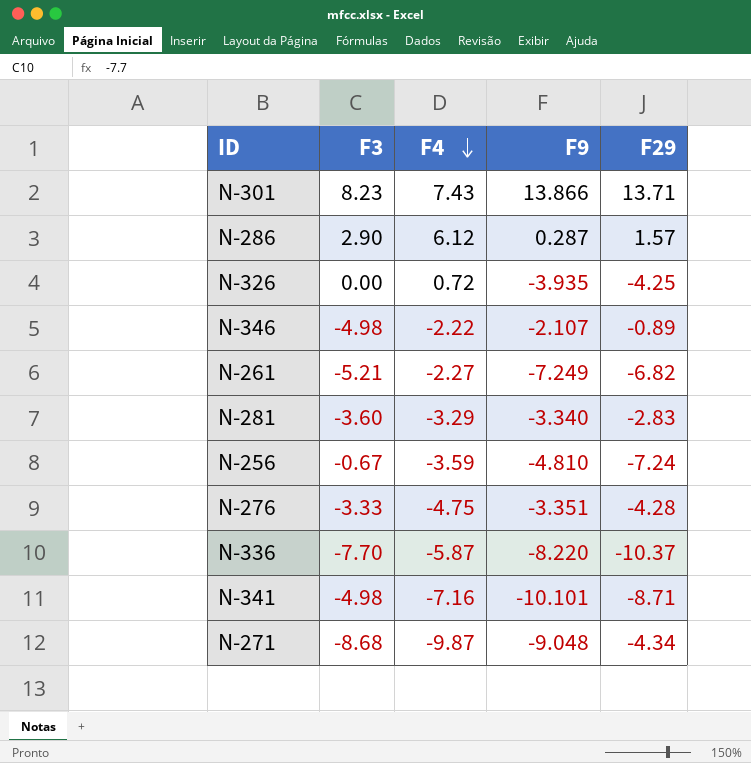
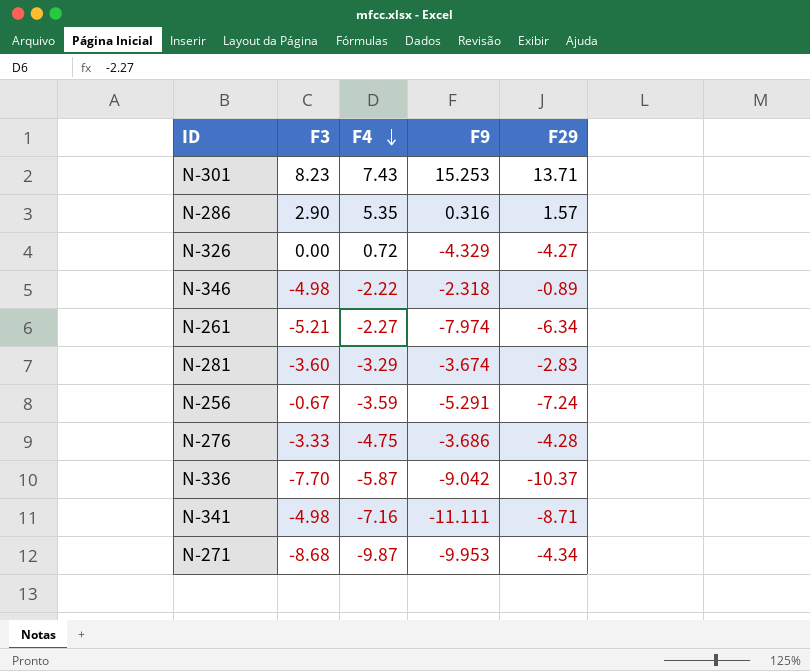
N-301 | F9: 13.866 -> 15.253
N-286 | F4: 6.12 -> 5.35
N-286 | F9: 0.287 -> 0.316
N-326 | F9: -3.935 -> -4.329
N-326 | F29: -4.25 -> -4.27
N-346 | F9: -2.107 -> -2.318
N-261 | F9: -7.249 -> -7.974
N-261 | F29: -6.82 -> -6.34
N-281 | F9: -3.340 -> -3.674
N-256 | F9: -4.810 -> -5.291
N-276 | F9: -3.351 -> -3.686
N-336 | F9: -8.220 -> -9.042
N-341 | F9: -10.101 -> -11.111
N-271 | F9: -9.048 -> -9.953

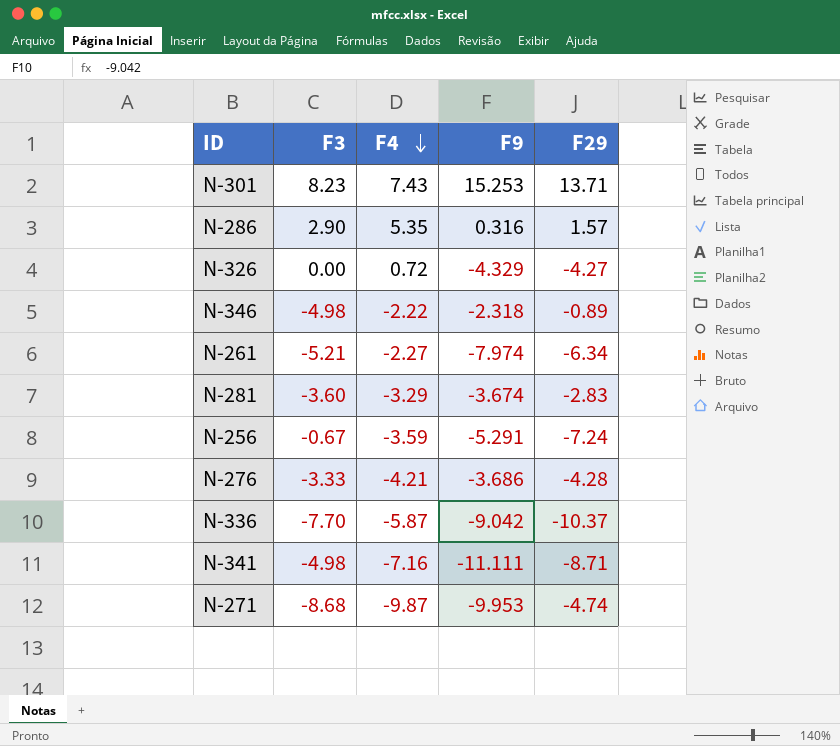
N-276 | F4: -4.75 -> -4.21
N-271 | F29: -4.34 -> -4.74

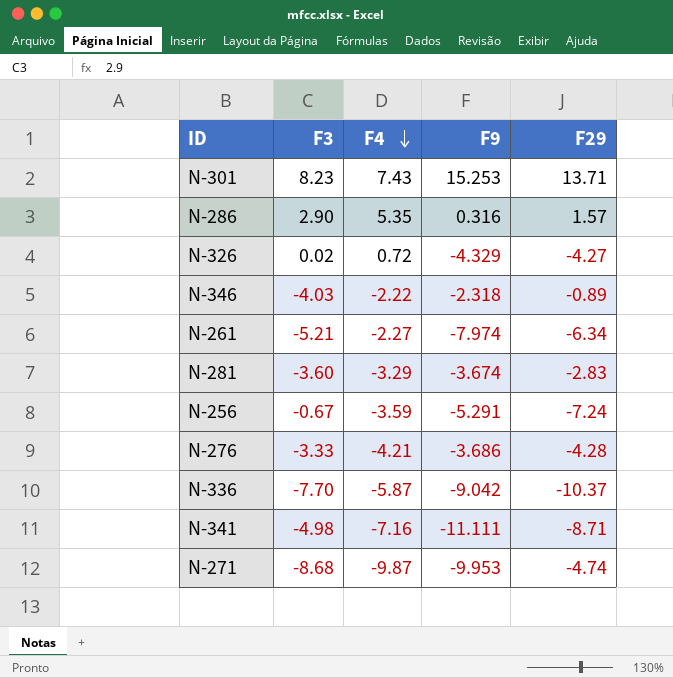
N-326 | F3: 0.00 -> 0.02
N-346 | F3: -4.98 -> -4.03

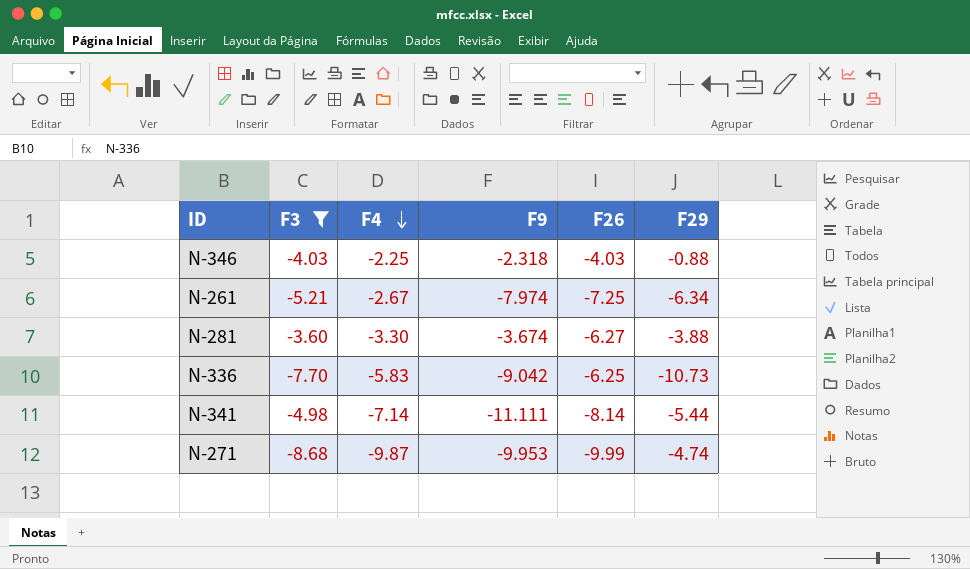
filter: none -> F3 <= -3.60
column F26 | position: none -> 5
N-346 | F4: -2.22 -> -2.25
N-346 | F29: -0.89 -> -0.88
N-261 | F4: -2.27 -> -2.67
N-281 | F4: -3.29 -> -3.30
N-281 | F29: -2.83 -> -3.88
N-336 | F4: -5.87 -> -5.83
N-336 | F29: -10.37 -> -10.73
N-341 | F4: -7.16 -> -7.14
N-341 | F29: -8.71 -> -5.44

